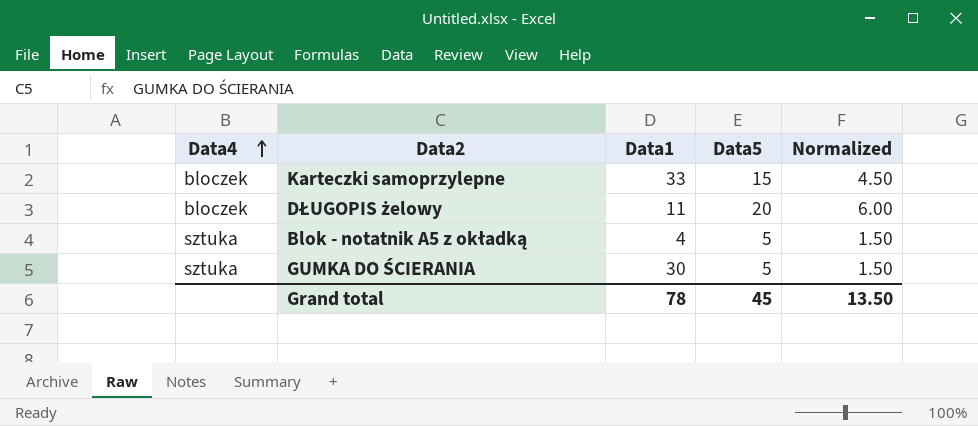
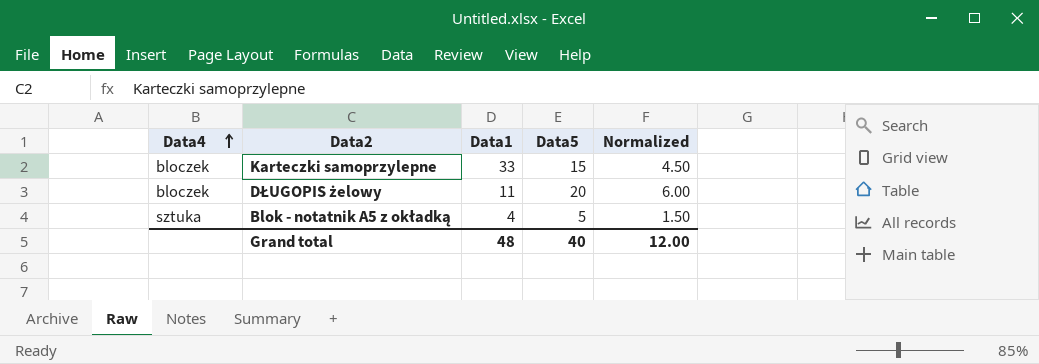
row GUMKA DO ŚCIERANIA: sztuka | 30 | 5 | 1.50 -> none
Grand total | Data1: 78 -> 48
Grand total | Data5: 45 -> 40
Grand total | Normalized: 13.50 -> 12.00

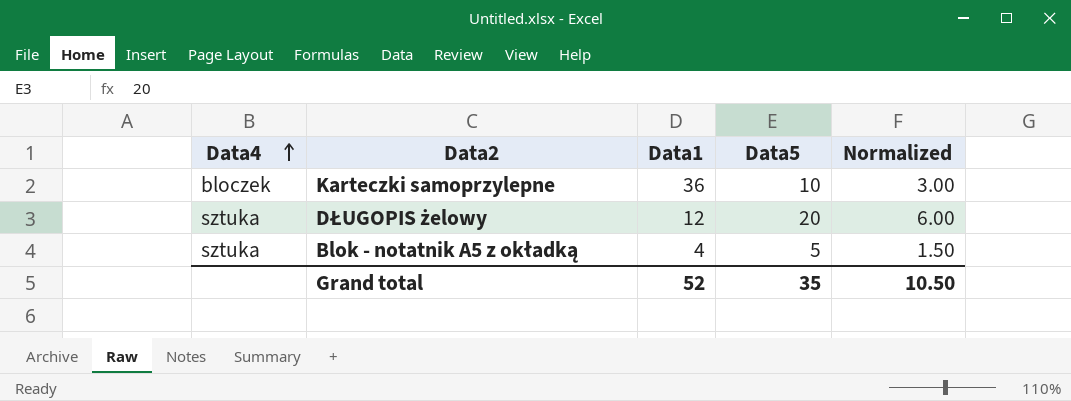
Karteczki samoprzylepne | Data1: 33 -> 36
Karteczki samoprzylepne | Data5: 15 -> 10
Karteczki samoprzylepne | Normalized: 4.50 -> 3.00
DŁUGOPIS żelowy | Data4: bloczek -> sztuka
DŁUGOPIS żelowy | Data1: 11 -> 12
Grand total | Data1: 48 -> 52
Grand total | Data5: 40 -> 35
Grand total | Normalized: 12.00 -> 10.50

